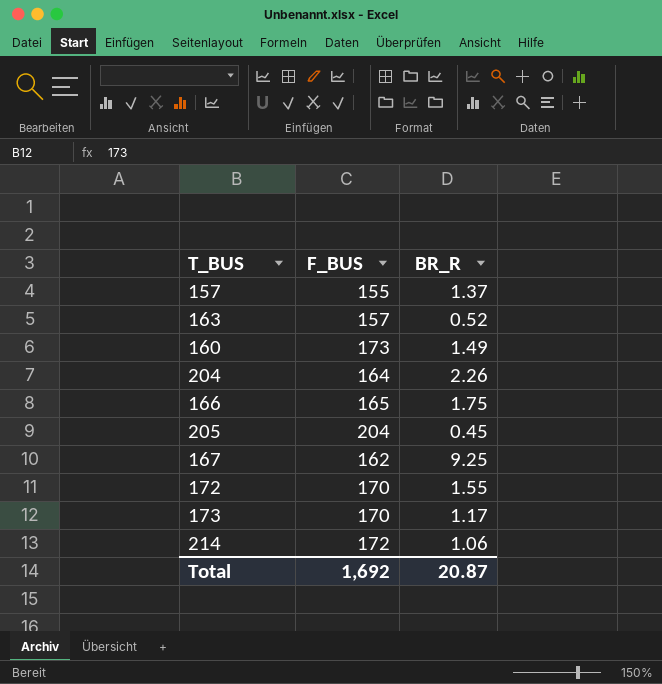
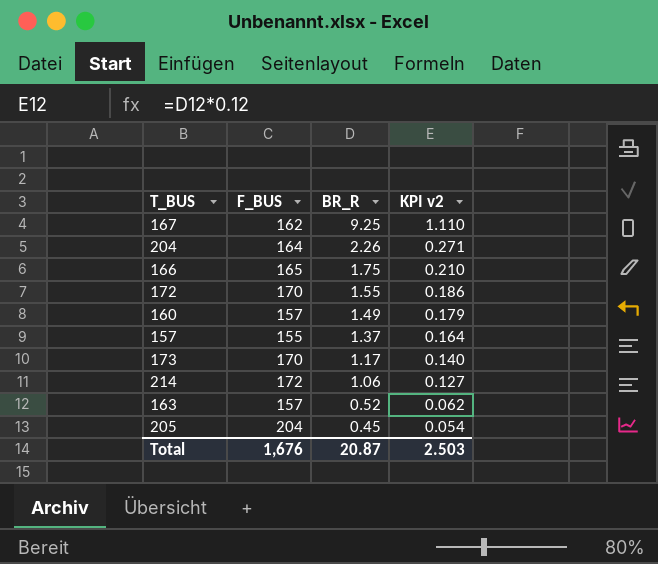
row order: none -> BR_R descending
column KPI v2 | formula: none -> [BR_R] * 0.12
160 | F_BUS: 173 -> 157
Total | F_BUS: 1,692 -> 1,676

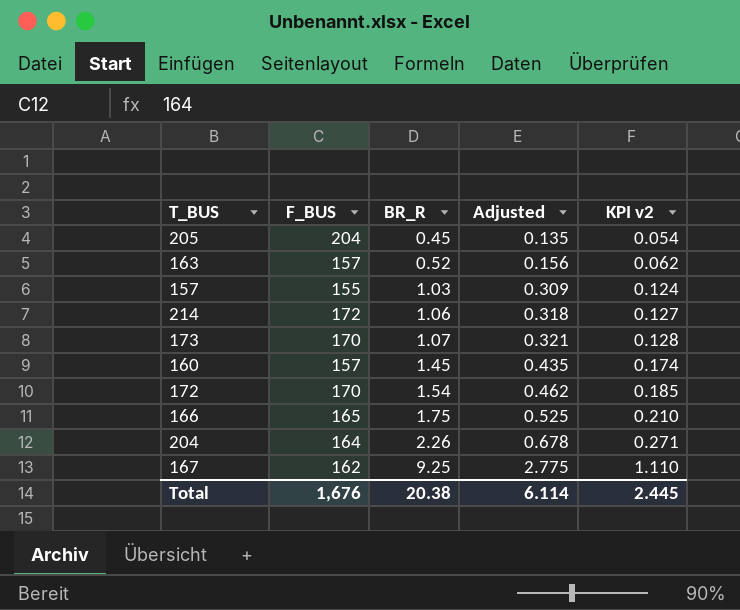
row order: BR_R descending -> BR_R ascending
column Adjusted | formula: none -> [BR_R] * 0.3
157 | BR_R: 1.37 -> 1.03
157 | KPI v2: 0.164 -> 0.124
173 | BR_R: 1.17 -> 1.07
173 | KPI v2: 0.140 -> 0.128
160 | BR_R: 1.49 -> 1.45
160 | KPI v2: 0.179 -> 0.174
172 | BR_R: 1.55 -> 1.54
172 | KPI v2: 0.186 -> 0.185
Total | BR_R: 20.87 -> 20.38
Total | KPI v2: 2.503 -> 2.445

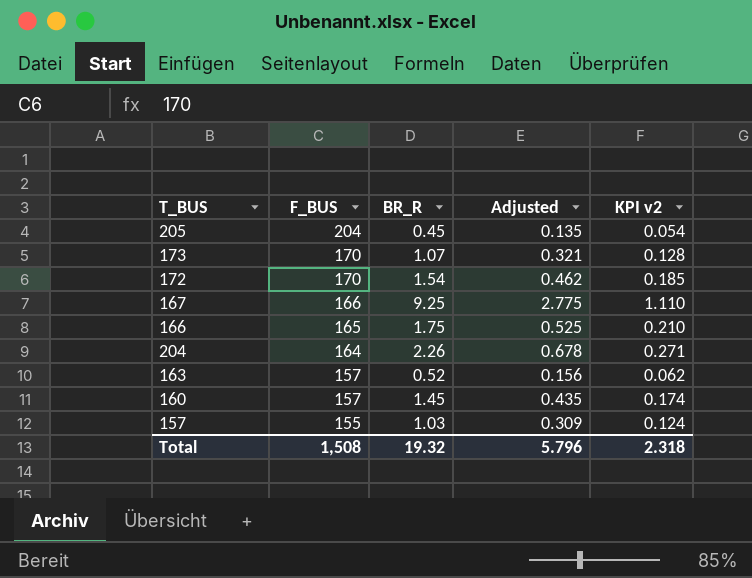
row order: BR_R ascending -> F_BUS descending
row 214: 172 | 1.06 | 0.318 | 0.127 -> none
167 | F_BUS: 162 -> 166
Total | F_BUS: 1,676 -> 1,508
Total | BR_R: 20.38 -> 19.32
Total | Adjusted: 6.114 -> 5.796
Total | KPI v2: 2.445 -> 2.318

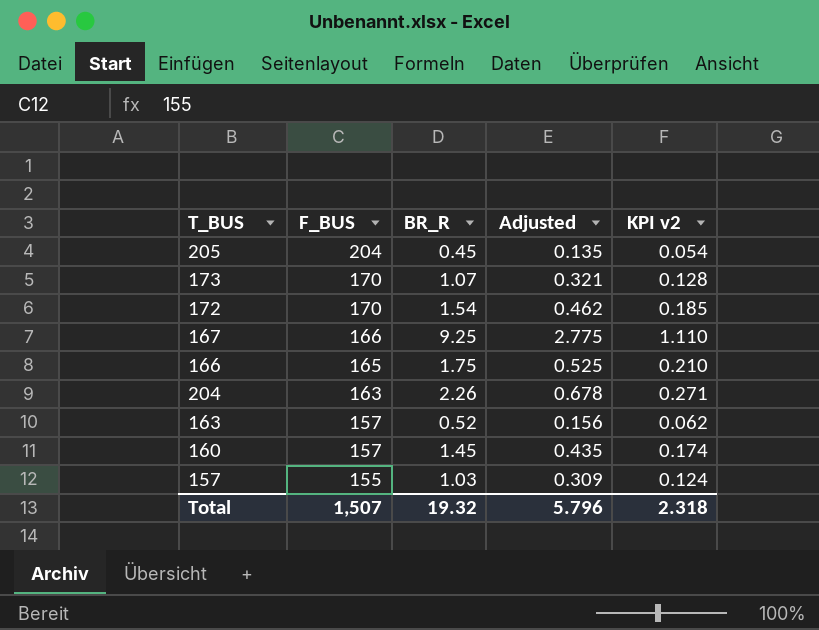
204 | F_BUS: 164 -> 163
Total | F_BUS: 1,508 -> 1,507

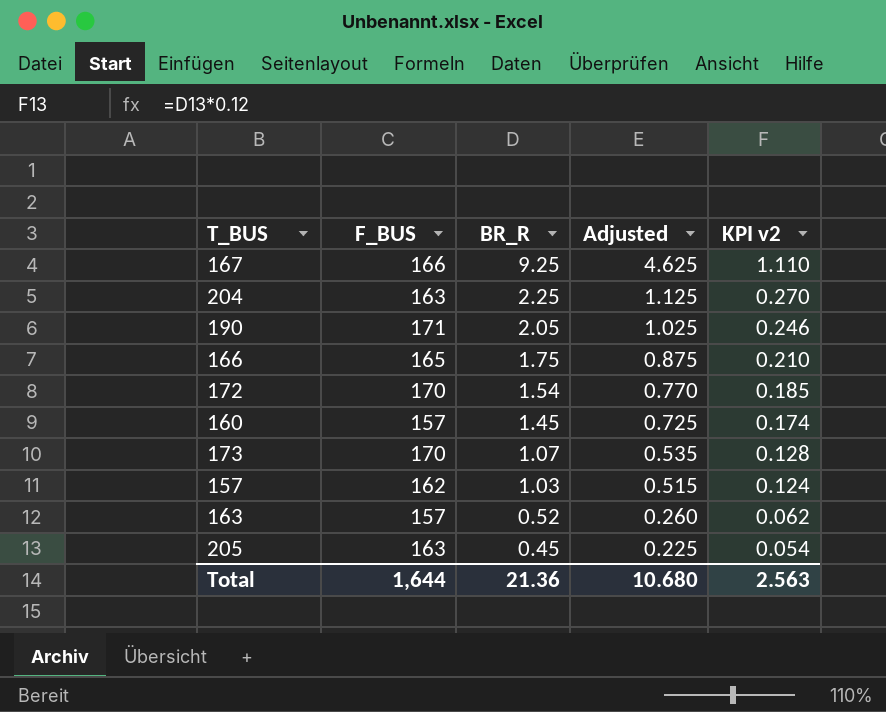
row order: F_BUS descending -> BR_R descending
column Adjusted | formula: [BR_R] * 0.3 -> [BR_R] * 0.5
204 | BR_R: 2.26 -> 2.25
204 | KPI v2: 0.271 -> 0.270
row 190: none -> 171 | 2.05 | 1.025 | 0.246
157 | F_BUS: 155 -> 162
205 | F_BUS: 204 -> 163
Total | F_BUS: 1,507 -> 1,644
Total | BR_R: 19.32 -> 21.36
Total | Adjusted: 5.796 -> 10.680
Total | KPI v2: 2.318 -> 2.563

